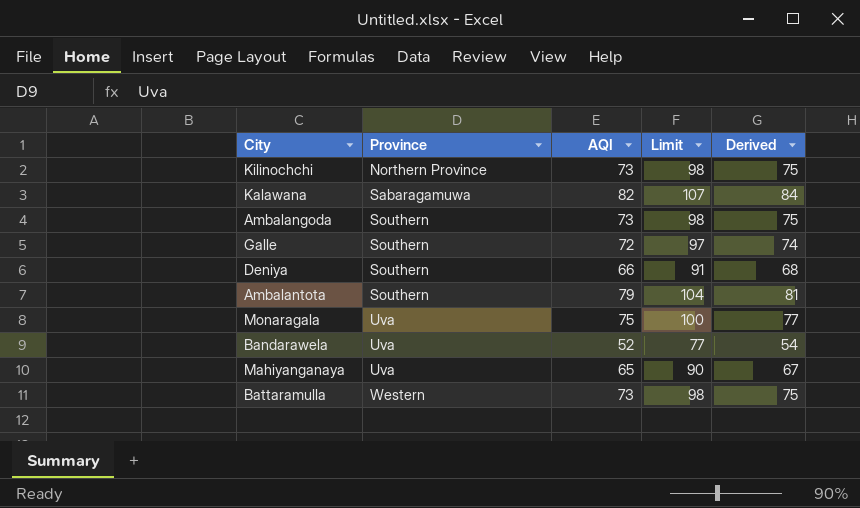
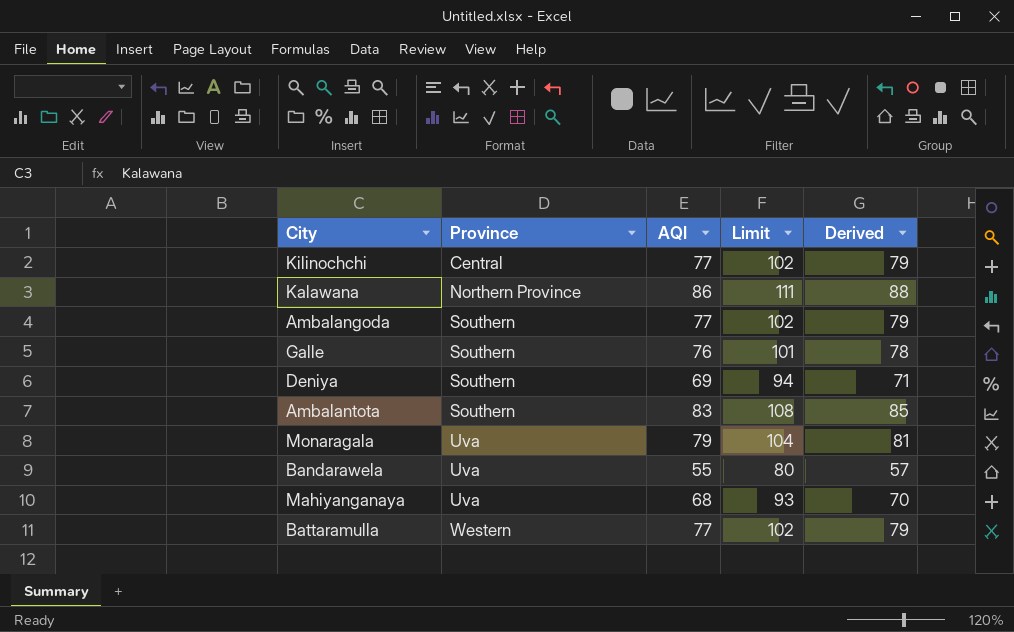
Kilinochchi | Province: Northern Province -> Central
Kilinochchi | AQI: 73 -> 77
Kilinochchi | Limit: 98 -> 102
Kilinochchi | Derived: 75 -> 79
Kalawana | Province: Sabaragamuwa -> Northern Province
Kalawana | AQI: 82 -> 86
Kalawana | Limit: 107 -> 111
Kalawana | Derived: 84 -> 88
Ambalangoda | AQI: 73 -> 77
Ambalangoda | Limit: 98 -> 102
Ambalangoda | Derived: 75 -> 79
Galle | AQI: 72 -> 76
Galle | Limit: 97 -> 101
Galle | Derived: 74 -> 78
Deniya | AQI: 66 -> 69
Deniya | Limit: 91 -> 94
Deniya | Derived: 68 -> 71
Ambalantota | AQI: 79 -> 83
Ambalantota | Limit: 104 -> 108
Ambalantota | Derived: 81 -> 85
Monaragala | AQI: 75 -> 79
Monaragala | Limit: 100 -> 104
Monaragala | Derived: 77 -> 81
Bandarawela | AQI: 52 -> 55
Bandarawela | Limit: 77 -> 80
Bandarawela | Derived: 54 -> 57
Mahiyanganaya | AQI: 65 -> 68
Mahiyanganaya | Limit: 90 -> 93
Mahiyanganaya | Derived: 67 -> 70
Battaramulla | AQI: 73 -> 77
Battaramulla | Limit: 98 -> 102
Battaramulla | Derived: 75 -> 79

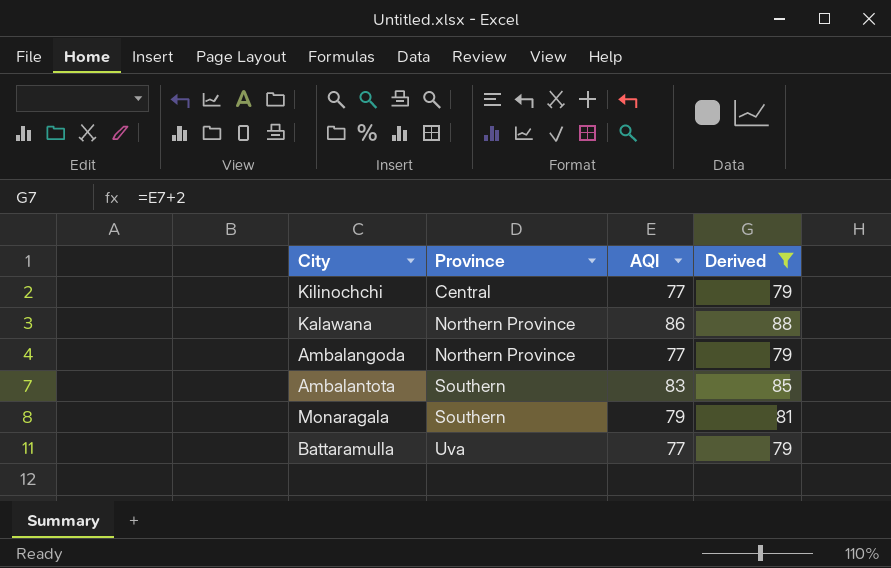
filter: none -> Derived >= 79
column Limit | formula: [AQI] + 25 -> none
Ambalangoda | Province: Southern -> Northern Province
Monaragala | Province: Uva -> Southern
Battaramulla | Province: Western -> Uva

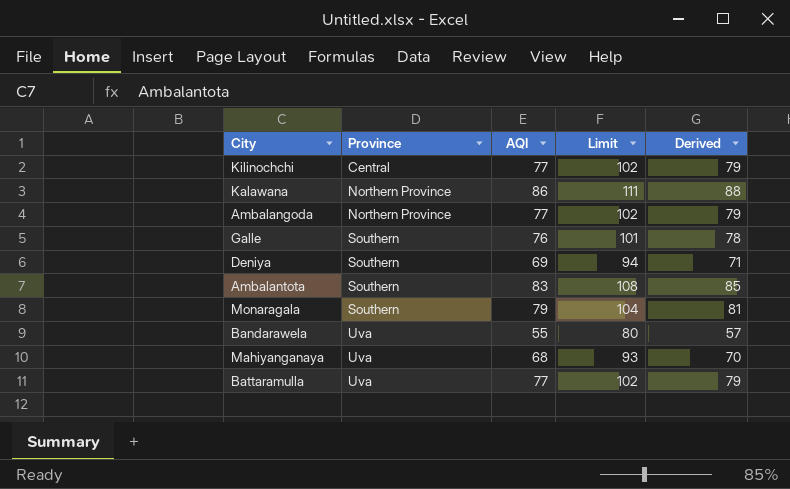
filter: Derived >= 79 -> none
column Limit | formula: none -> [AQI] + 25

